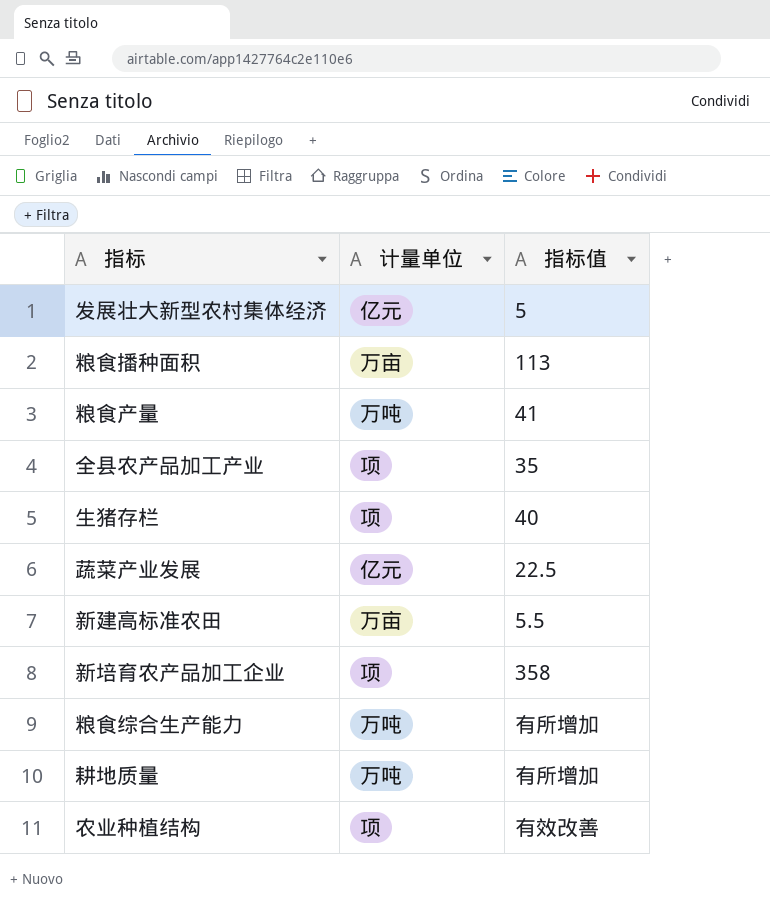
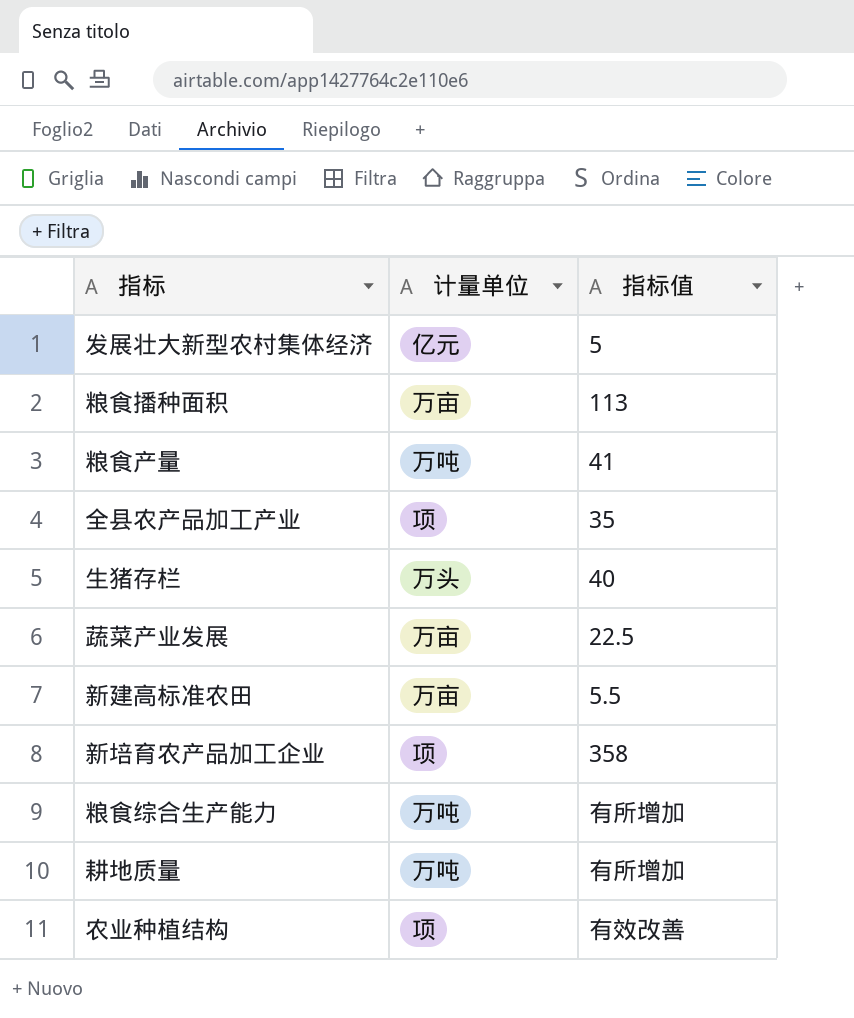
生猪存栏 | 计量单位: 项 -> 万头
蔬菜产业发展 | 计量单位: 亿元 -> 万亩

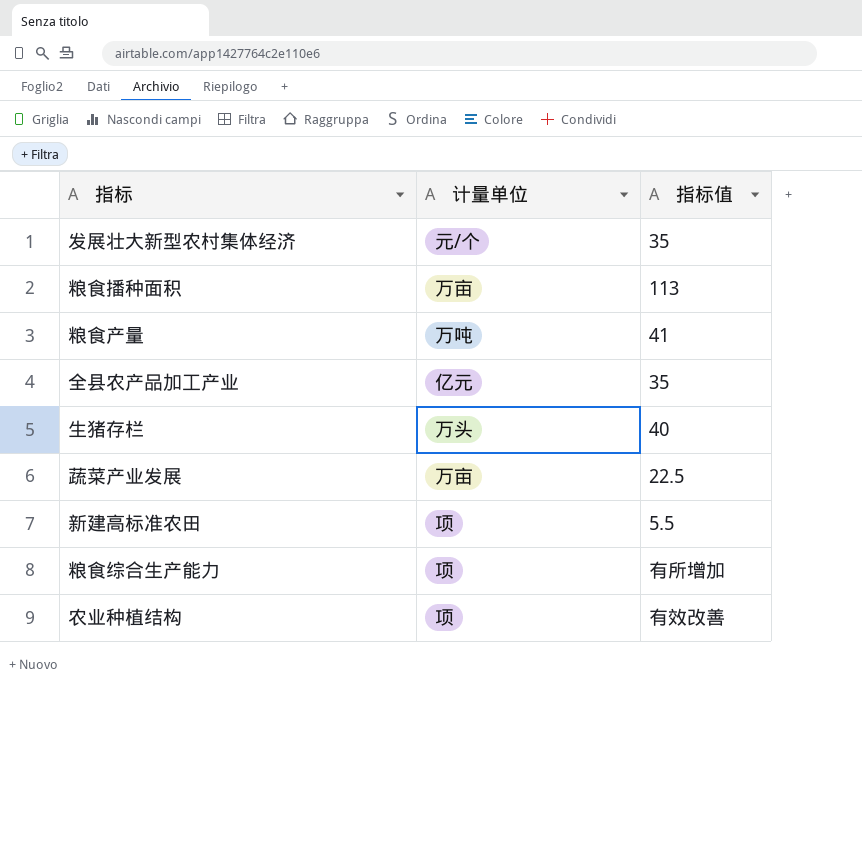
row 新培育农产品加工企业: 项 | 358 -> none
row 耕地质量: 万吨 | 有所增加 -> none
发展壮大新型农村集体经济 | 计量单位: 亿元 -> 元/个
发展壮大新型农村集体经济 | 指标值: 5 -> 35
全县农产品加工产业 | 计量单位: 项 -> 亿元
新建高标准农田 | 计量单位: 万亩 -> 项
粮食综合生产能力 | 计量单位: 万吨 -> 项

